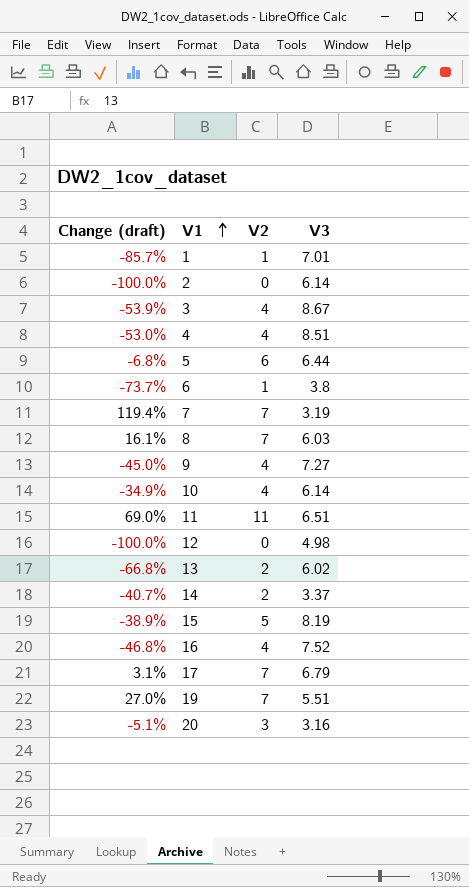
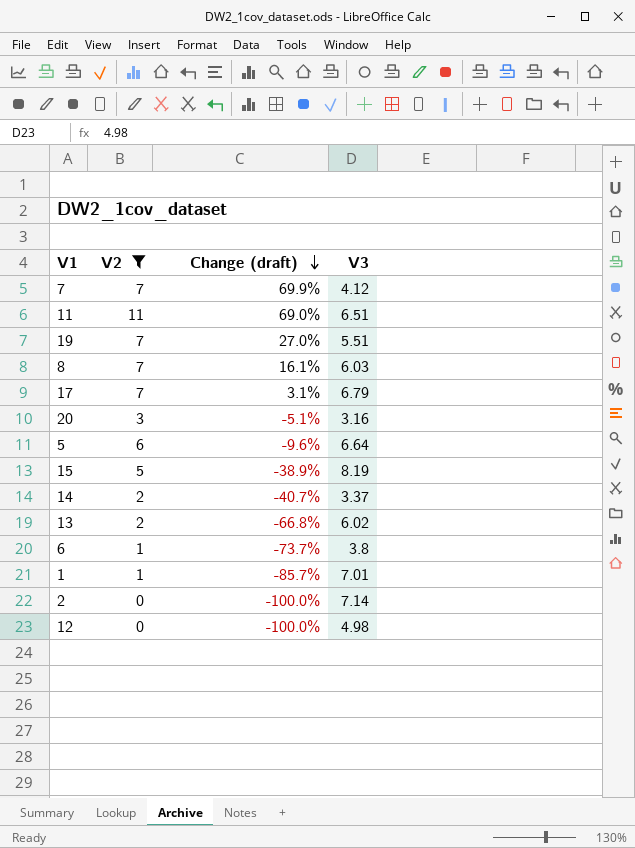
filter: none -> V2 != 4
row order: V1 ascending -> Change (draft) descending
column Change (draft) | position: 1 -> 3
7 | Change (draft): 119.4% -> 69.9%
7 | V3: 3.19 -> 4.12
5 | Change (draft): -6.8% -> -9.6%
5 | V3: 6.44 -> 6.64
2 | V3: 6.14 -> 7.14

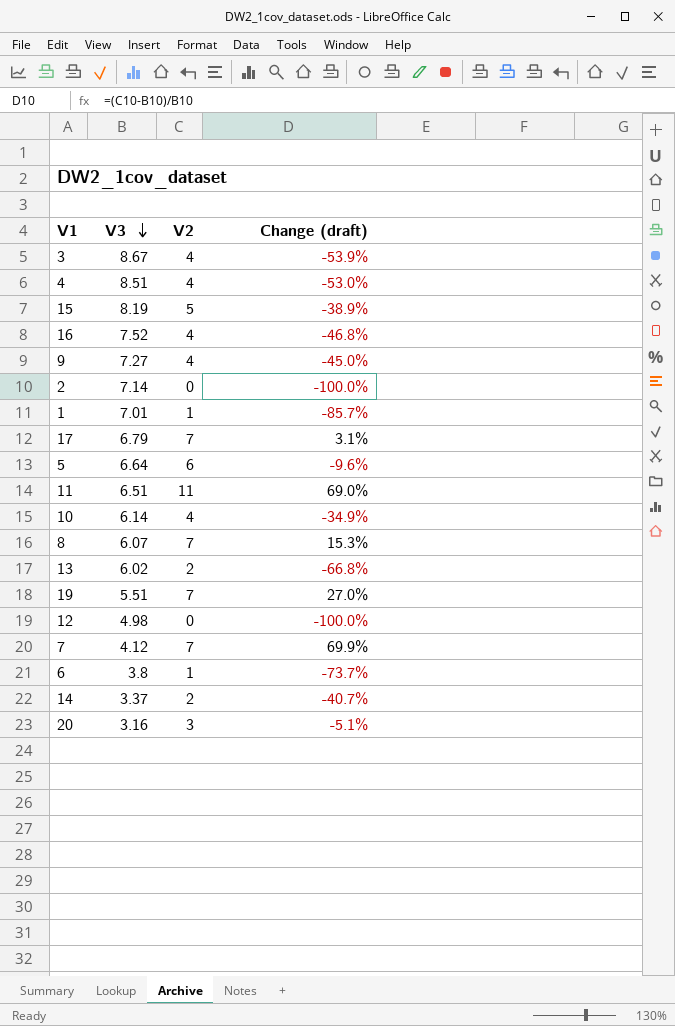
filter: V2 != 4 -> none
row order: Change (draft) descending -> V3 descending
column V3 | position: 4 -> 2
8 | V3: 6.03 -> 6.07
8 | Change (draft): 16.1% -> 15.3%

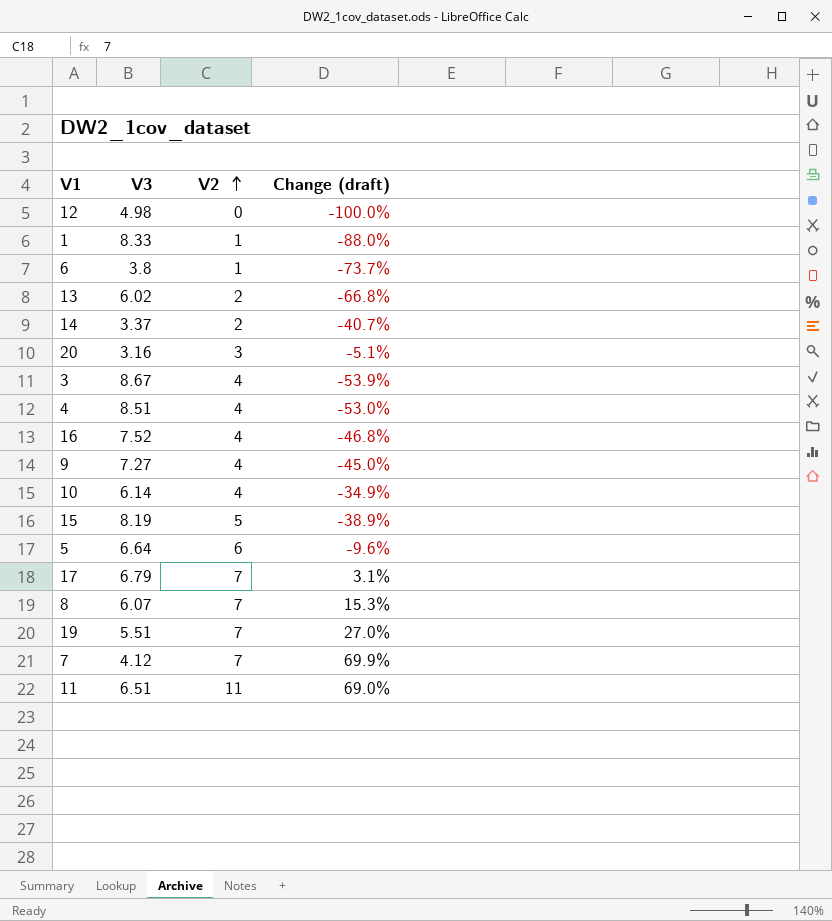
row order: V3 descending -> V2 ascending
row 2: 7.14 | 0 | -100.0% -> none
1 | V3: 7.01 -> 8.33
1 | Change (draft): -85.7% -> -88.0%

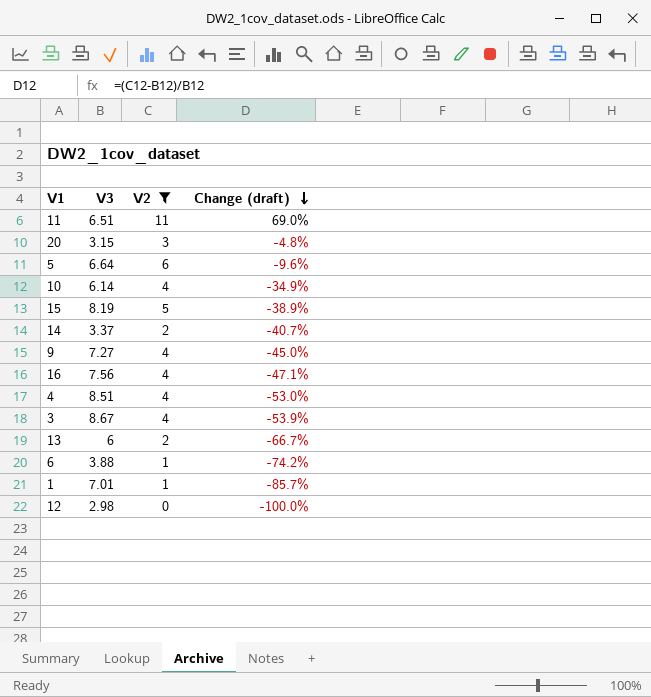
filter: none -> V2 != 7
row order: V2 ascending -> Change (draft) descending
20 | V3: 3.16 -> 3.15
20 | Change (draft): -5.1% -> -4.8%
16 | V3: 7.52 -> 7.56
16 | Change (draft): -46.8% -> -47.1%
13 | V3: 6.02 -> 6
13 | Change (draft): -66.8% -> -66.7%
6 | V3: 3.8 -> 3.88
6 | Change (draft): -73.7% -> -74.2%
1 | V3: 8.33 -> 7.01
1 | Change (draft): -88.0% -> -85.7%
12 | V3: 4.98 -> 2.98

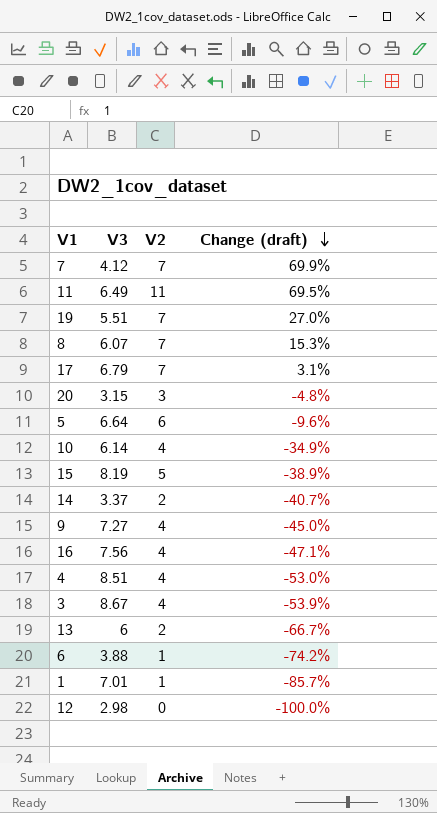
filter: V2 != 7 -> none
11 | V3: 6.51 -> 6.49
11 | Change (draft): 69.0% -> 69.5%

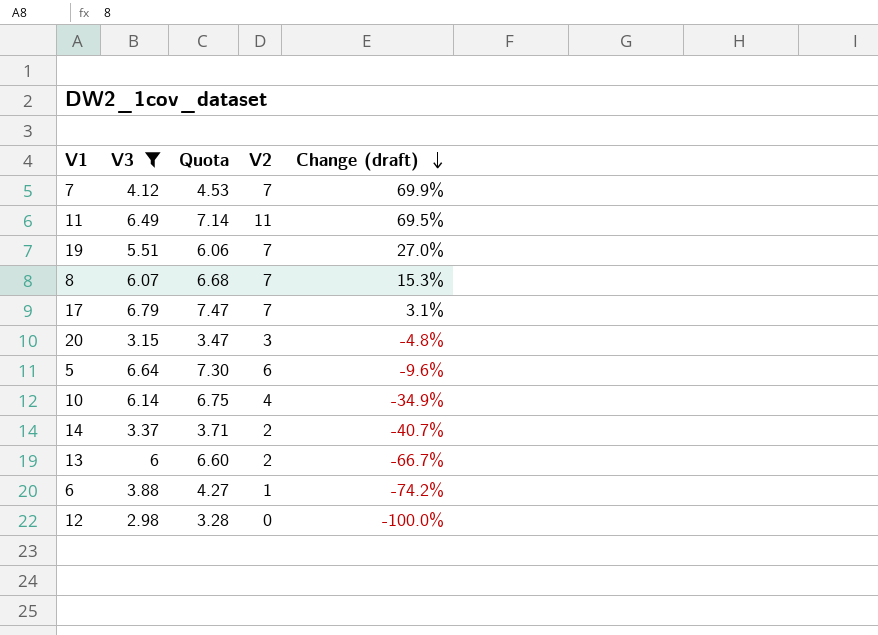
filter: none -> V3 <= 6.79
column Quota | formula: none -> [V3] * 1.1

